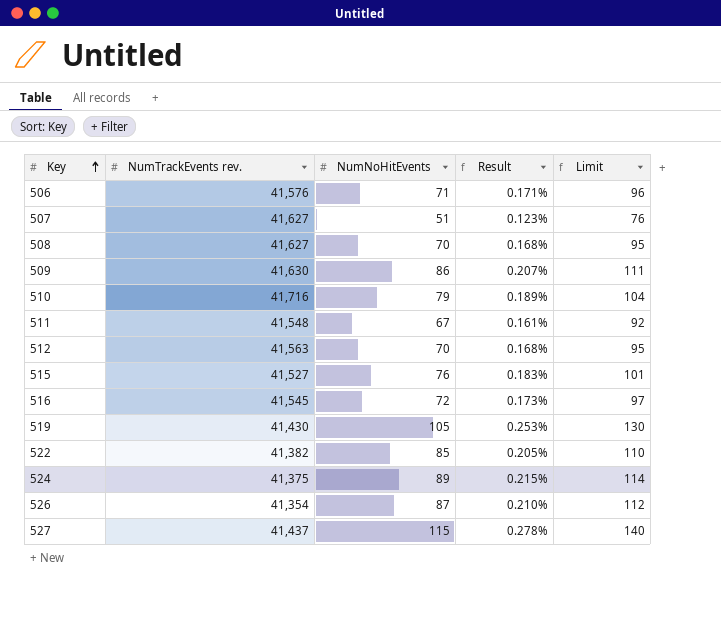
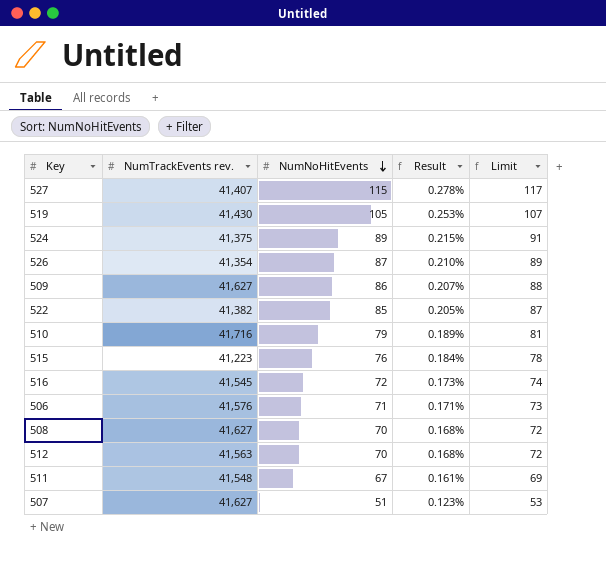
row order: Key ascending -> NumNoHitEvents descending
column Limit | formula: [NumNoHitEvents] + 25 -> [NumNoHitEvents] + 2
527 | NumTrackEvents rev.: 41,437 -> 41,407
509 | NumTrackEvents rev.: 41,630 -> 41,627
515 | NumTrackEvents rev.: 41,527 -> 41,223
515 | Result: 0.183% -> 0.184%

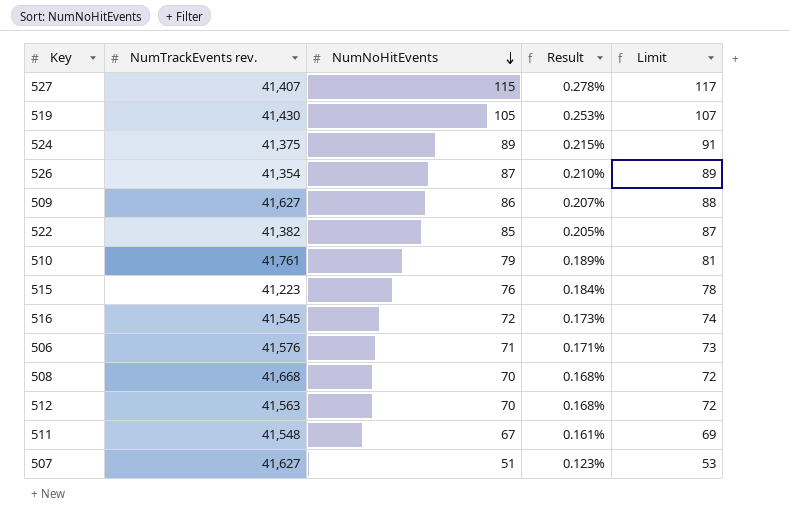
510 | NumTrackEvents rev.: 41,716 -> 41,761
508 | NumTrackEvents rev.: 41,627 -> 41,668

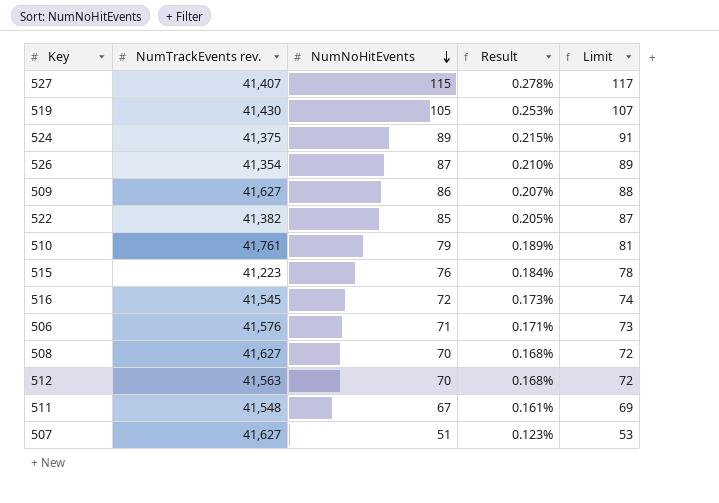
508 | NumTrackEvents rev.: 41,668 -> 41,627

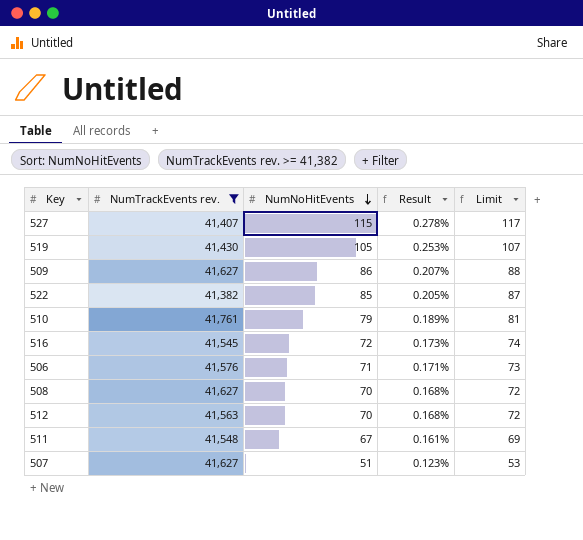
filter: none -> NumTrackEvents rev. >= 41,382

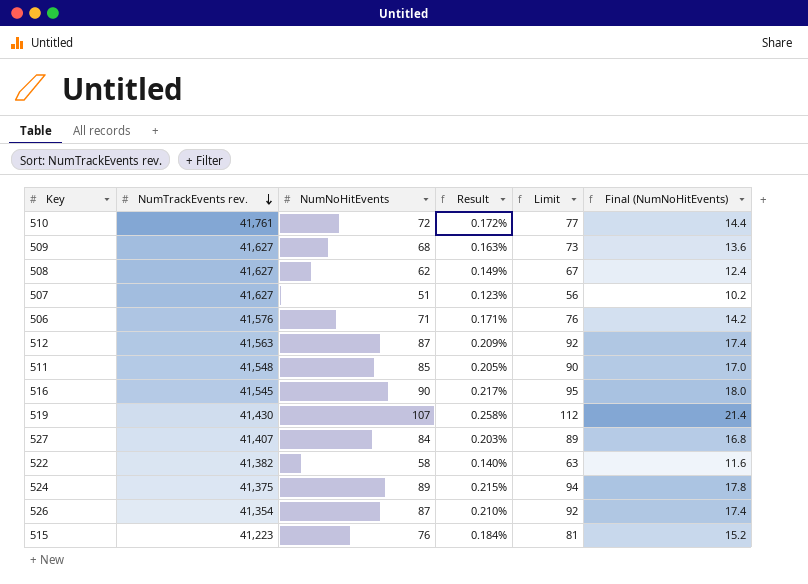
filter: NumTrackEvents rev. >= 41,382 -> none
row order: NumNoHitEvents descending -> NumTrackEvents rev. descending
column Limit | formula: [NumNoHitEvents] + 2 -> [NumNoHitEvents] + 5
column Final (NumNoHitEvents) | formula: none -> [NumNoHitEvents] * 0.2
510 | NumNoHitEvents: 79 -> 72
510 | Result: 0.189% -> 0.172%
509 | NumNoHitEvents: 86 -> 68
509 | Result: 0.207% -> 0.163%
508 | NumNoHitEvents: 70 -> 62
508 | Result: 0.168% -> 0.149%
512 | NumNoHitEvents: 70 -> 87
512 | Result: 0.168% -> 0.209%
511 | NumNoHitEvents: 67 -> 85
511 | Result: 0.161% -> 0.205%
516 | NumNoHitEvents: 72 -> 90
516 | Result: 0.173% -> 0.217%
519 | NumNoHitEvents: 105 -> 107
519 | Result: 0.253% -> 0.258%
527 | NumNoHitEvents: 115 -> 84
527 | Result: 0.278% -> 0.203%
522 | NumNoHitEvents: 85 -> 58
522 | Result: 0.205% -> 0.140%

